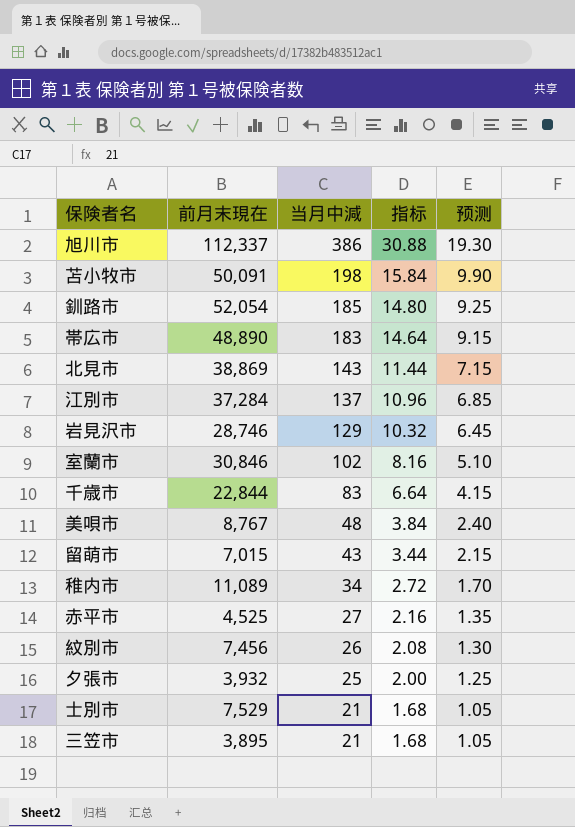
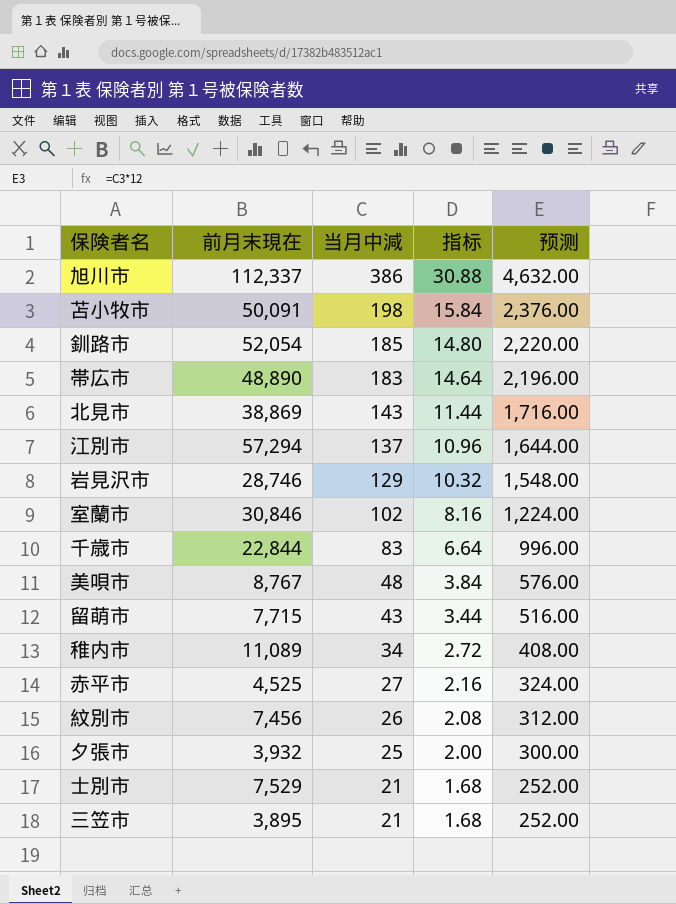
column 预测 | formula: [当月中減] * 0.05 -> [当月中減] * 12
江別市 | 前月末現在: 37,284 -> 57,294
留萌市 | 前月末現在: 7,015 -> 7,715

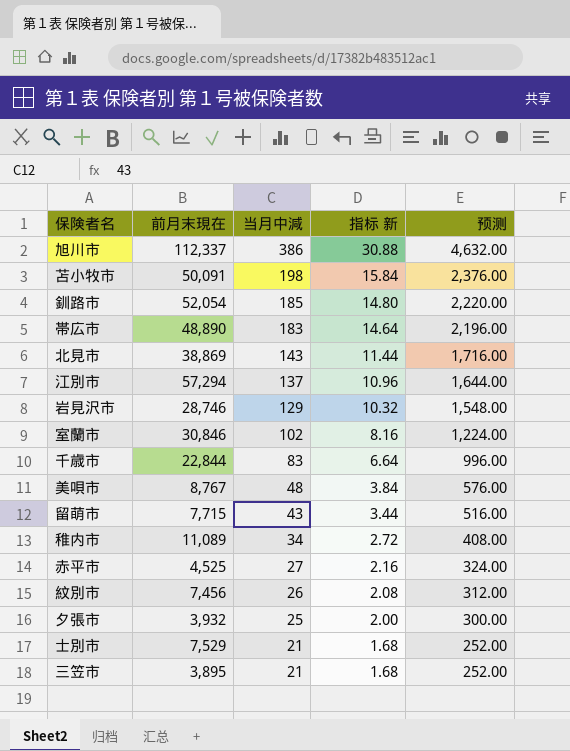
column name: 指标 -> 指标 新

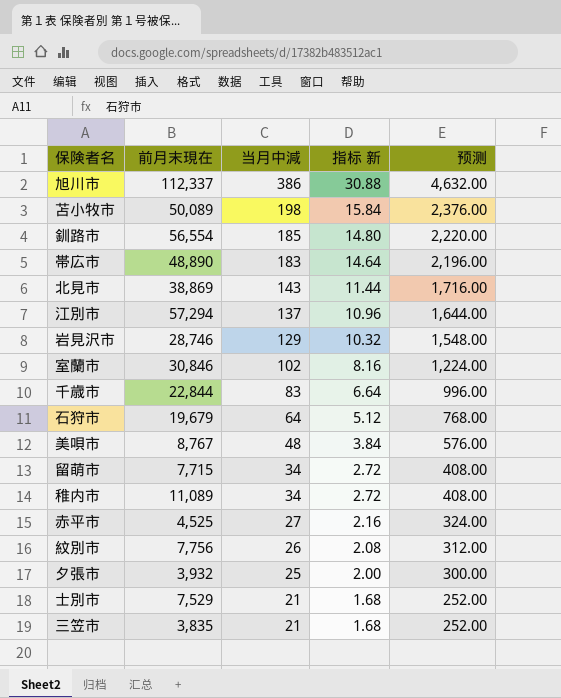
苫小牧市 | 前月末現在: 50,091 -> 50,089
釧路市 | 前月末現在: 52,054 -> 56,554
row 石狩市: none -> 19,679 | 64 | 5.12 | 768.00
留萌市 | 当月中減: 43 -> 34
留萌市 | 指标 新: 3.44 -> 2.72
留萌市 | 预测: 516.00 -> 408.00
紋別市 | 前月末現在: 7,456 -> 7,756
三笠市 | 前月末現在: 3,895 -> 3,835

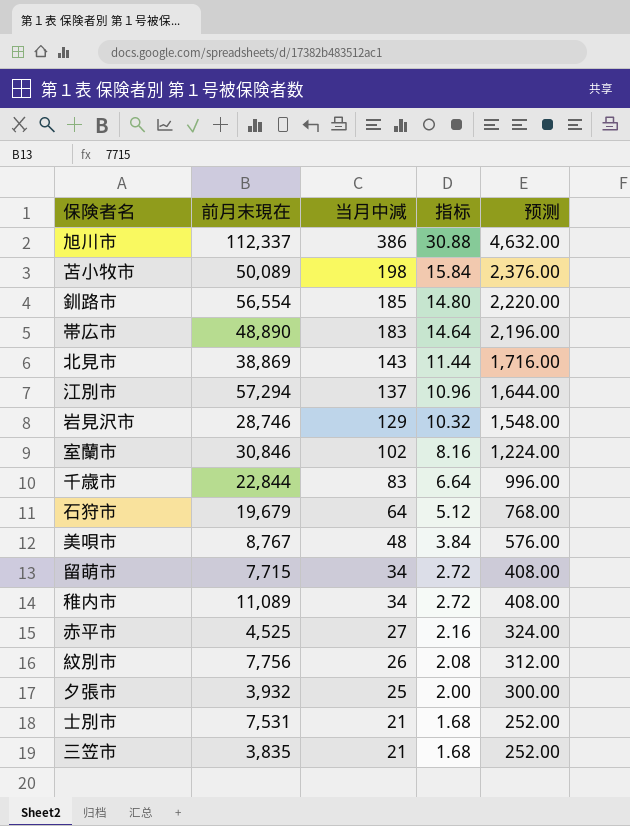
column name: 指标 新 -> 指标
士別市 | 前月末現在: 7,529 -> 7,531

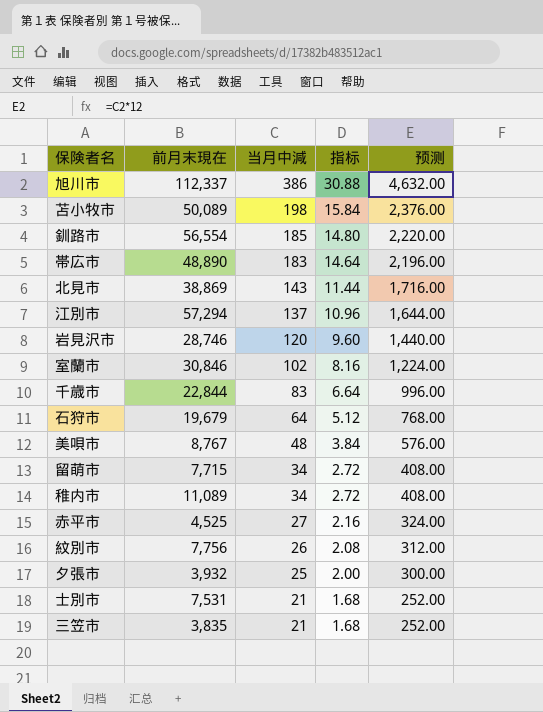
岩見沢市 | 当月中減: 129 -> 120
岩見沢市 | 指标: 10.32 -> 9.60
岩見沢市 | 预测: 1,548.00 -> 1,440.00

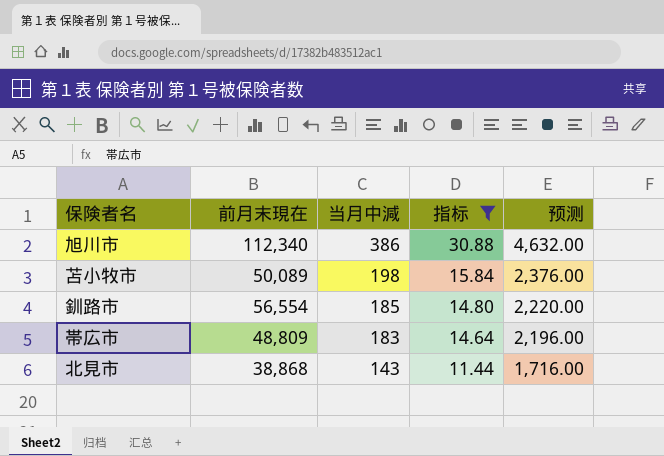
filter: none -> 指标 >= 11.44
旭川市 | 前月末現在: 112,337 -> 112,340
帯広市 | 前月末現在: 48,890 -> 48,809
北見市 | 前月末現在: 38,869 -> 38,868

